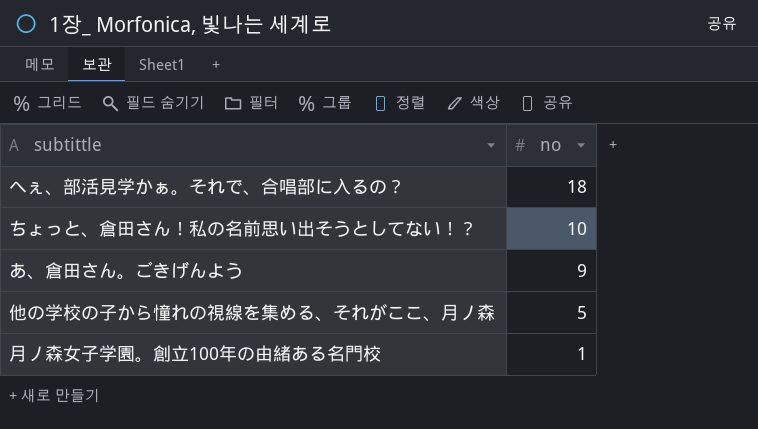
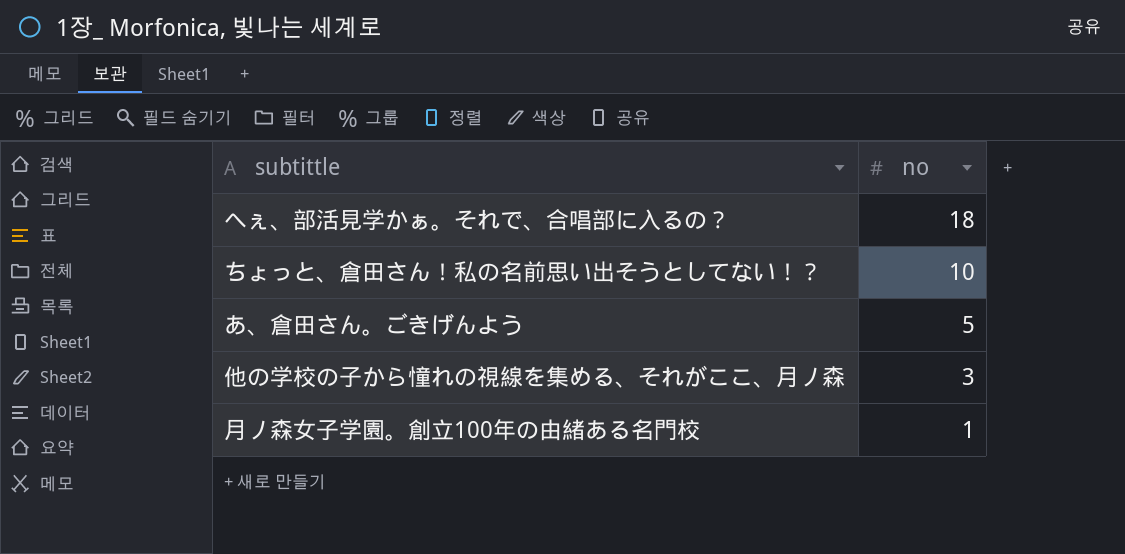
あ、倉田さん。ごきげんよう | no: 9 -> 5
他の学校の子から憧れの視線を集める、それがここ、月ノ森 | no: 5 -> 3

